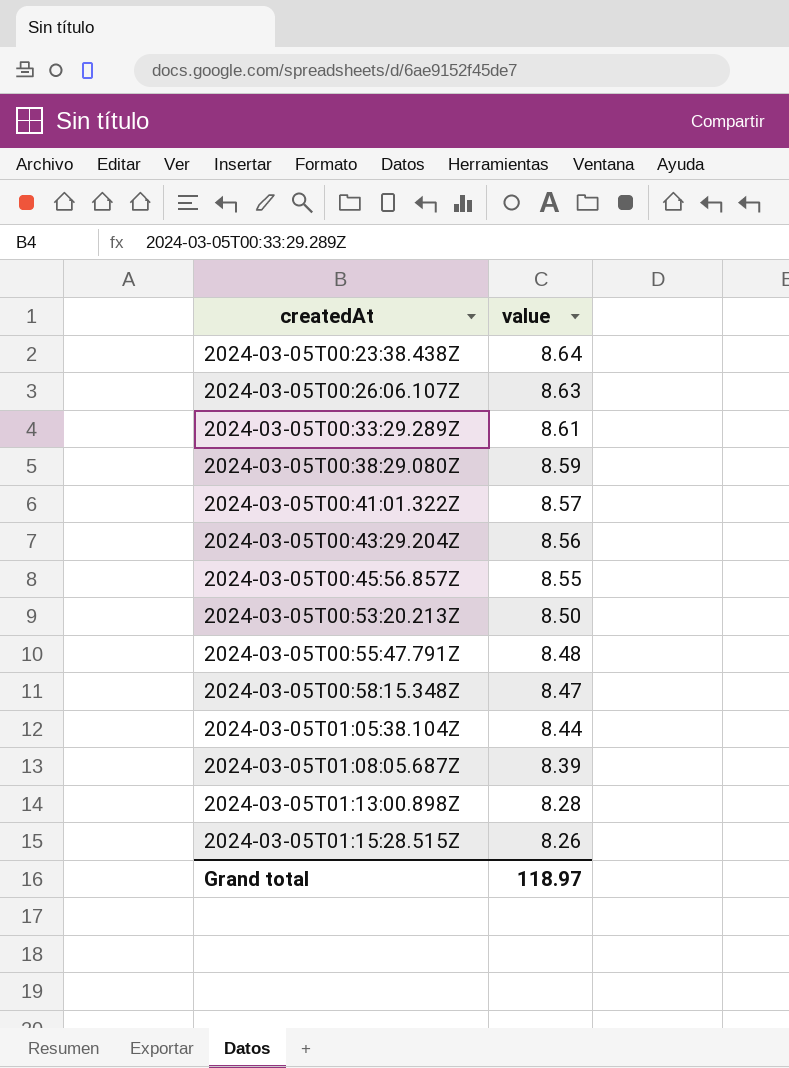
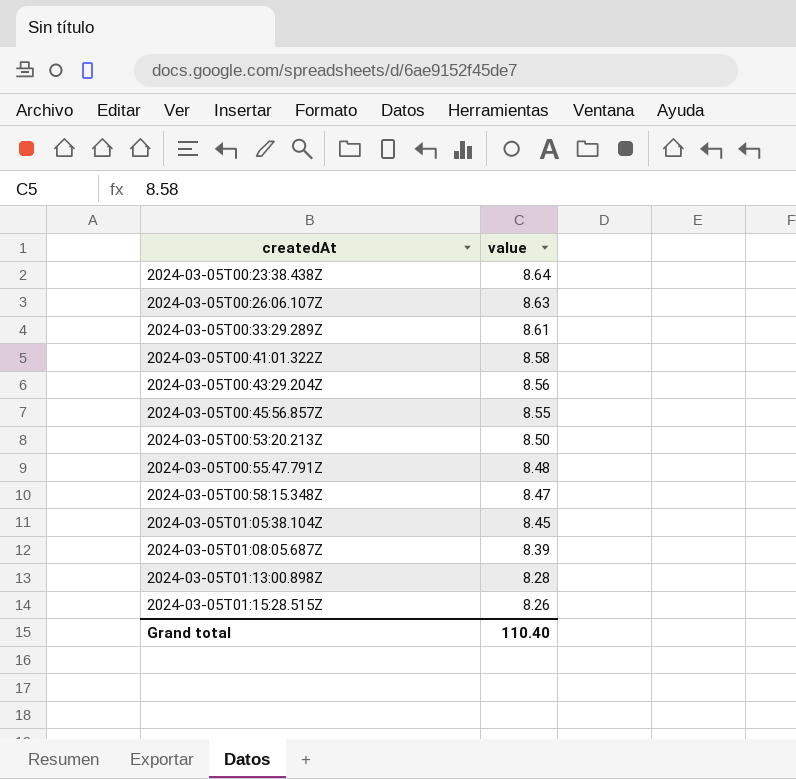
row 2024-03-05T00:38:29.080Z: 8.59 -> none
2024-03-05T00:41:01.322Z | value: 8.57 -> 8.58
2024-03-05T01:05:38.104Z | value: 8.44 -> 8.45
Grand total | value: 118.97 -> 110.40

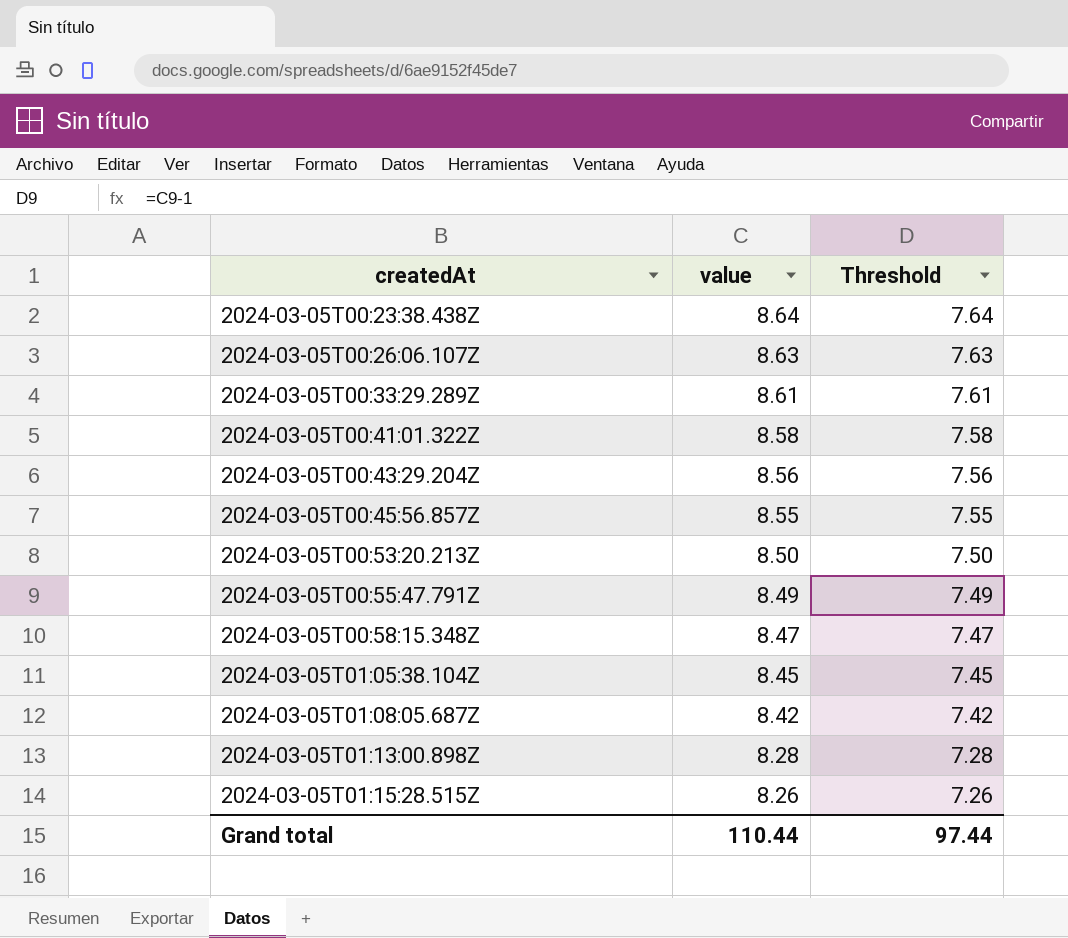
column Threshold | formula: none -> [value] - 1
2024-03-05T00:55:47.791Z | value: 8.48 -> 8.49
2024-03-05T01:08:05.687Z | value: 8.39 -> 8.42
Grand total | value: 110.40 -> 110.44

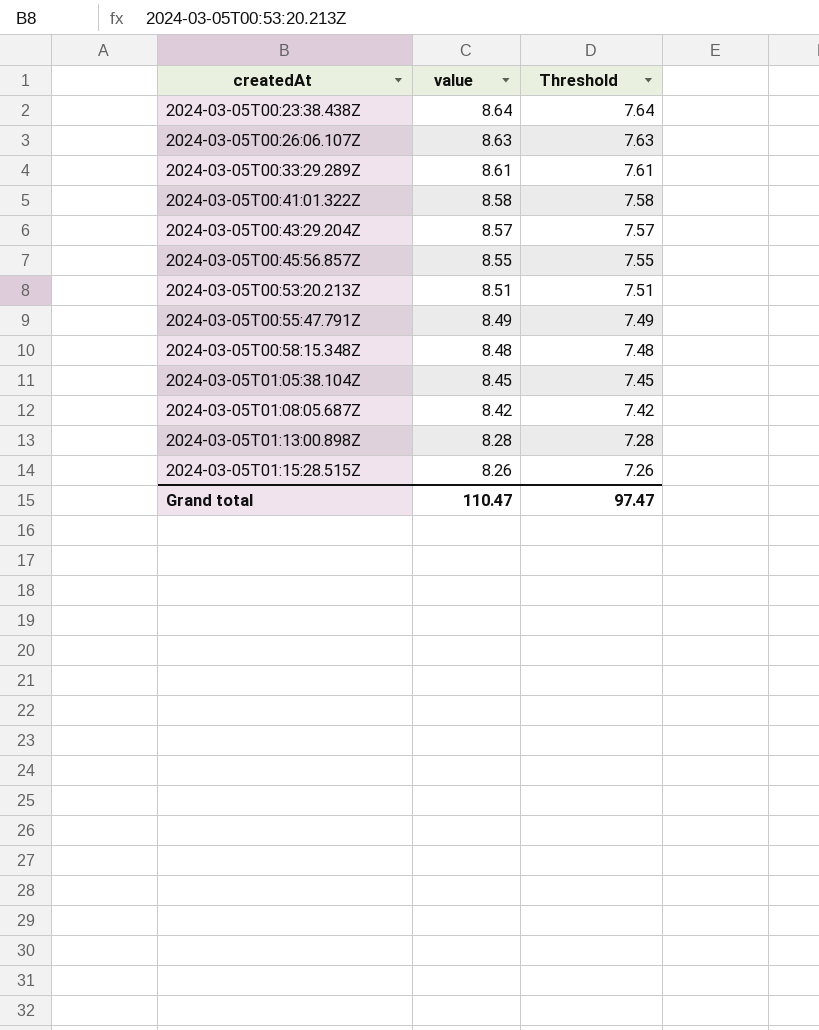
2024-03-05T00:43:29.204Z | value: 8.56 -> 8.57
2024-03-05T00:43:29.204Z | Threshold: 7.56 -> 7.57
2024-03-05T00:53:20.213Z | value: 8.50 -> 8.51
2024-03-05T00:53:20.213Z | Threshold: 7.50 -> 7.51
2024-03-05T00:58:15.348Z | value: 8.47 -> 8.48
2024-03-05T00:58:15.348Z | Threshold: 7.47 -> 7.48
Grand total | value: 110.44 -> 110.47
Grand total | Threshold: 97.44 -> 97.47

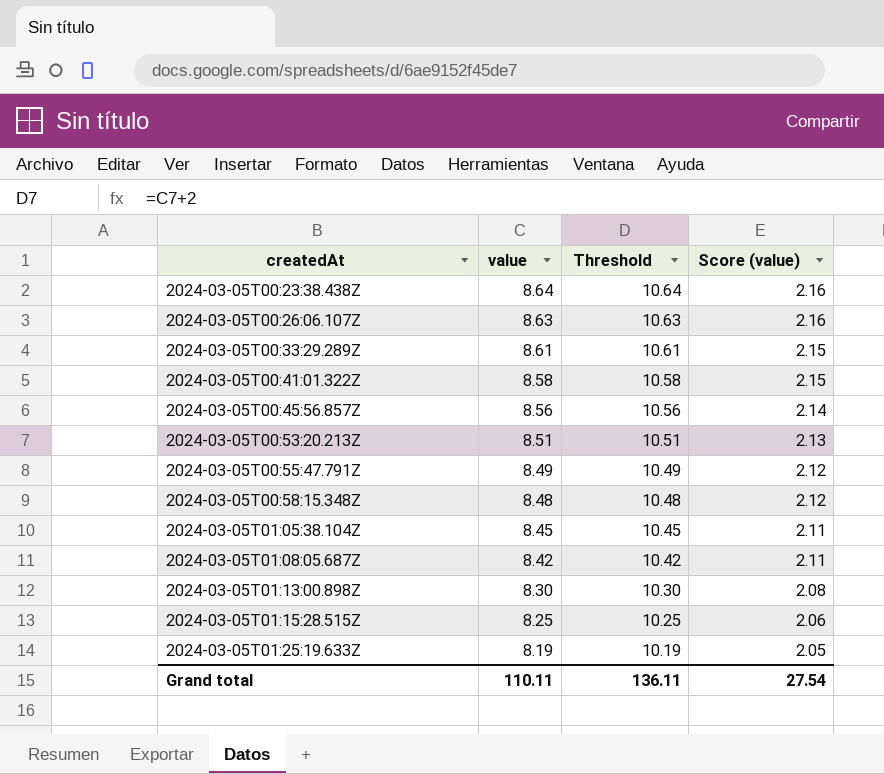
column Threshold | formula: [value] - 1 -> [value] + 2
column Score (value) | formula: none -> [value] * 0.25
row 2024-03-05T00:43:29.204Z: 8.57 | 7.57 -> none
2024-03-05T00:45:56.857Z | value: 8.55 -> 8.56
2024-03-05T01:13:00.898Z | value: 8.28 -> 8.30
2024-03-05T01:15:28.515Z | value: 8.26 -> 8.25
row 2024-03-05T01:25:19.633Z: none -> 8.19 | 10.19 | 2.05
Grand total | value: 110.47 -> 110.11
Grand total | Threshold: 97.47 -> 136.11

